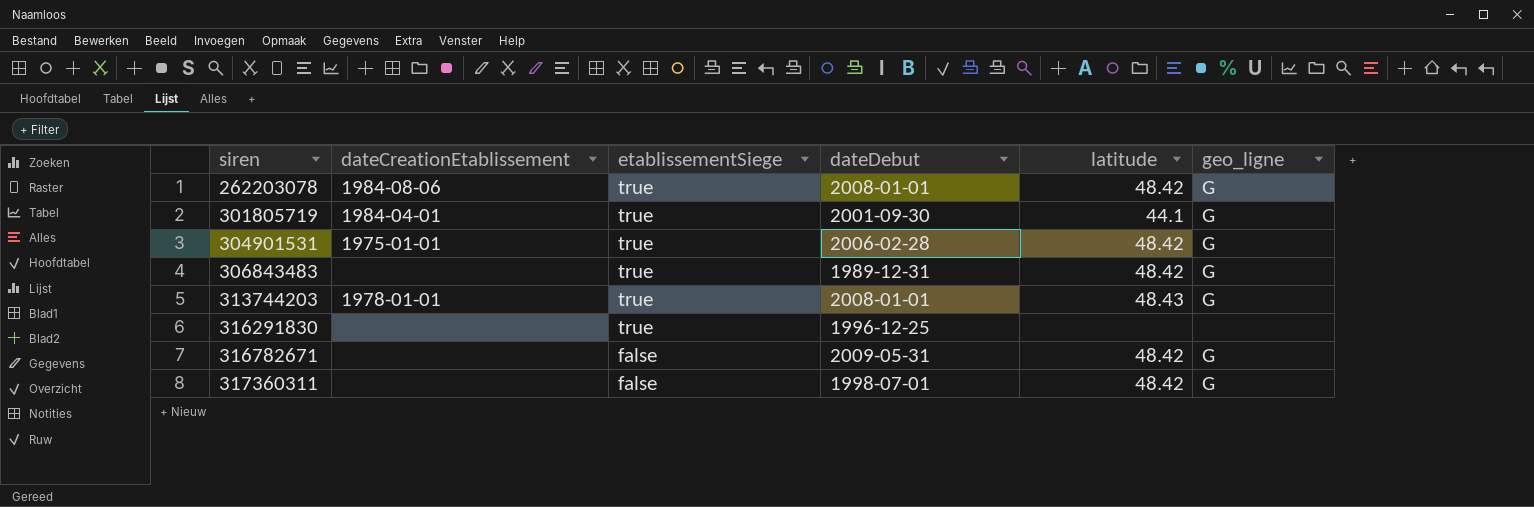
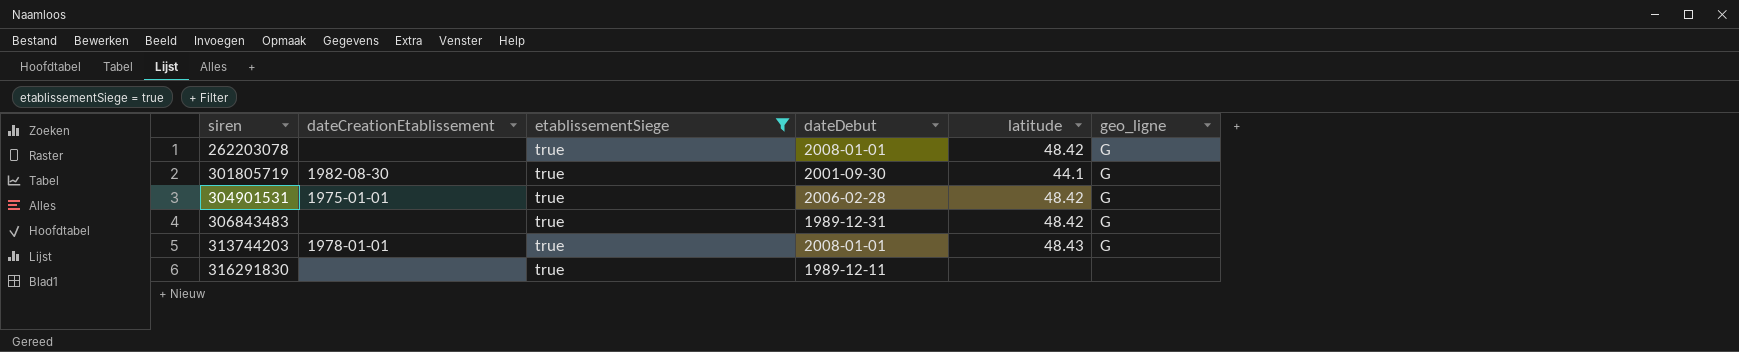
filter: none -> etablissementSiege = true
262203078 | dateCreationEtablissement: 1984-08-06 -> none
301805719 | dateCreationEtablissement: 1984-04-01 -> 1982-08-30
316291830 | dateDebut: 1996-12-25 -> 1989-12-11

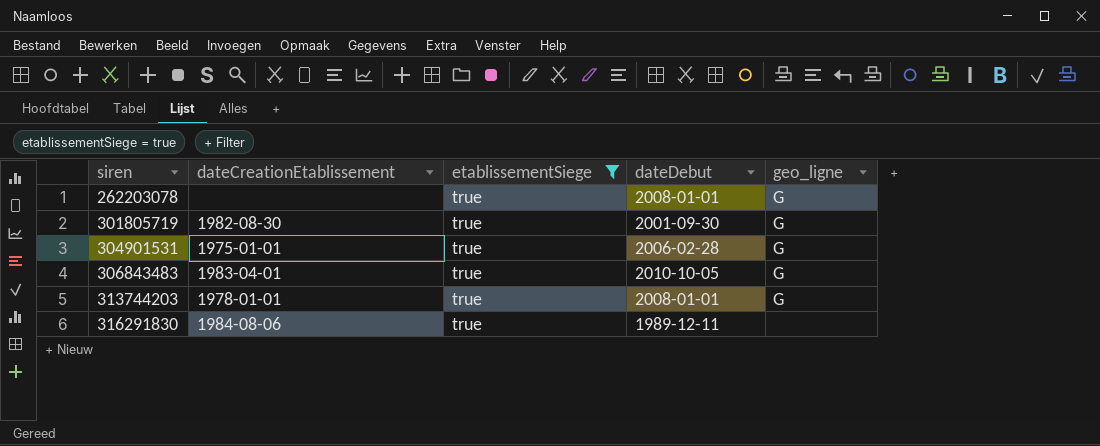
column latitude | position: 5 -> none
306843483 | dateCreationEtablissement: none -> 1983-04-01
306843483 | dateDebut: 1989-12-31 -> 2010-10-05
316291830 | dateCreationEtablissement: none -> 1984-08-06

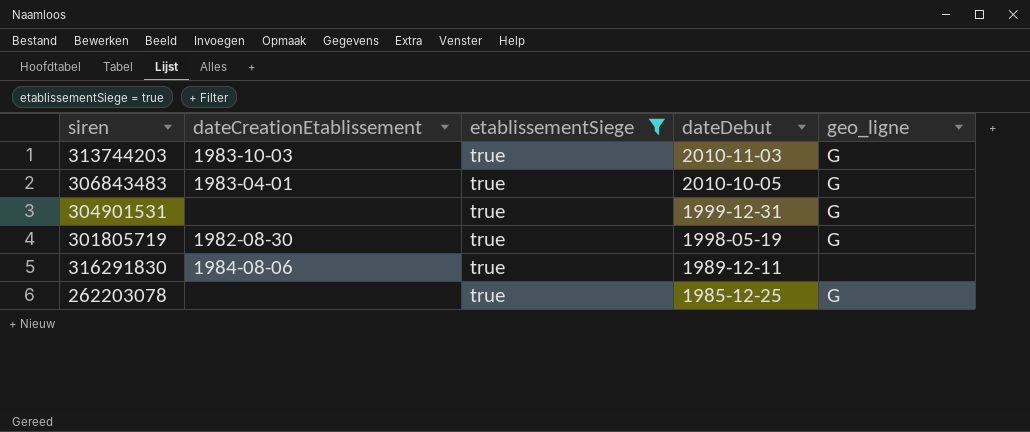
row order: siren ascending -> dateDebut descending
313744203 | dateCreationEtablissement: 1978-01-01 -> 1983-10-03
313744203 | dateDebut: 2008-01-01 -> 2010-11-03
304901531 | dateCreationEtablissement: 1975-01-01 -> none
304901531 | dateDebut: 2006-02-28 -> 1999-12-31
301805719 | dateDebut: 2001-09-30 -> 1998-05-19
262203078 | dateDebut: 2008-01-01 -> 1985-12-25

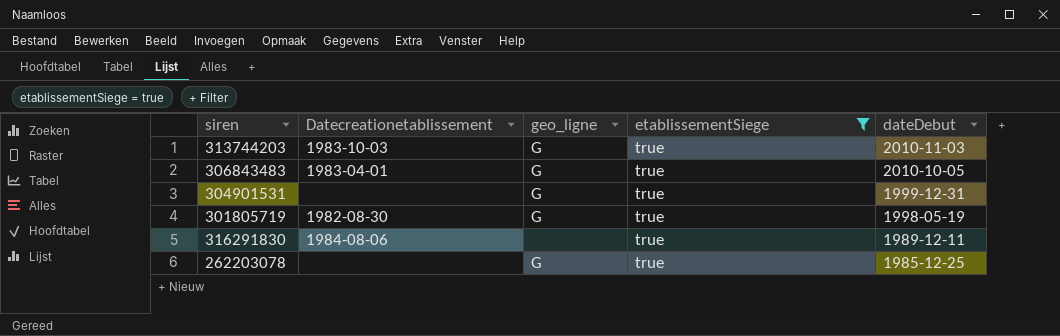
column name: dateCreationEtablissement -> Datecreationetablissement
column geo_ligne | position: 5 -> 3

